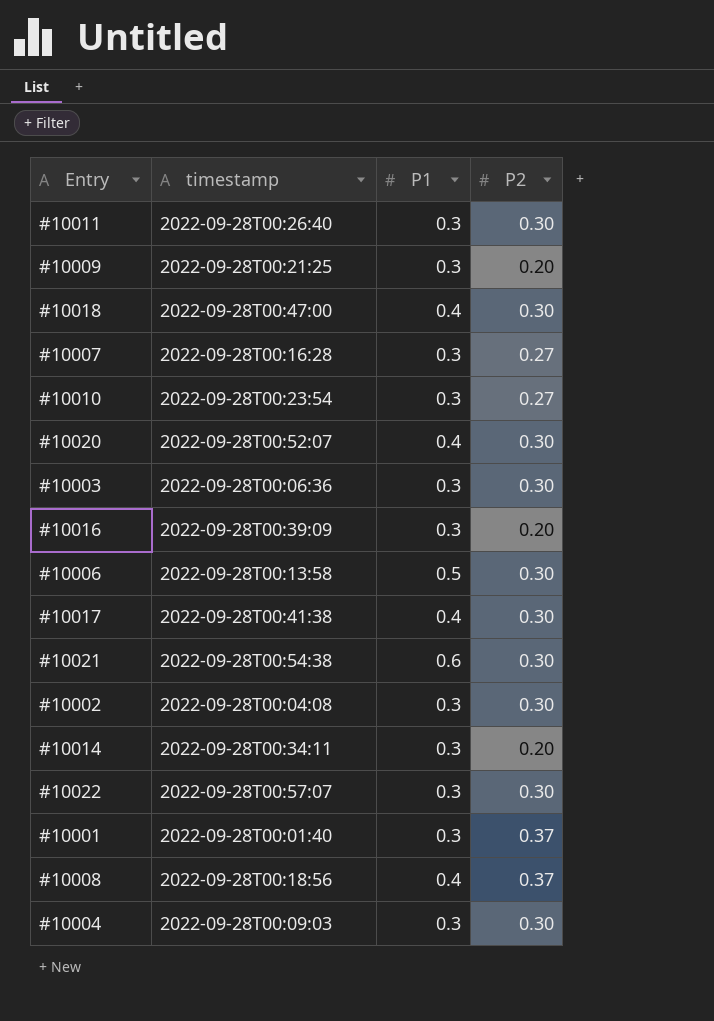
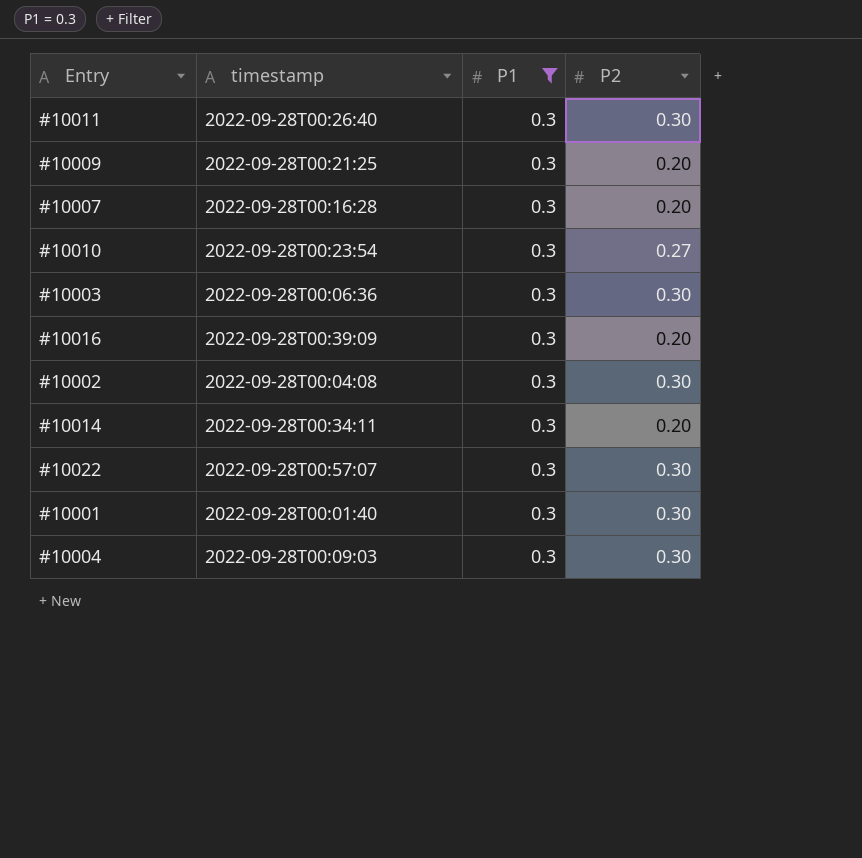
filter: none -> P1 = 0.3
#10007 | P2: 0.27 -> 0.20
#10001 | P2: 0.37 -> 0.30

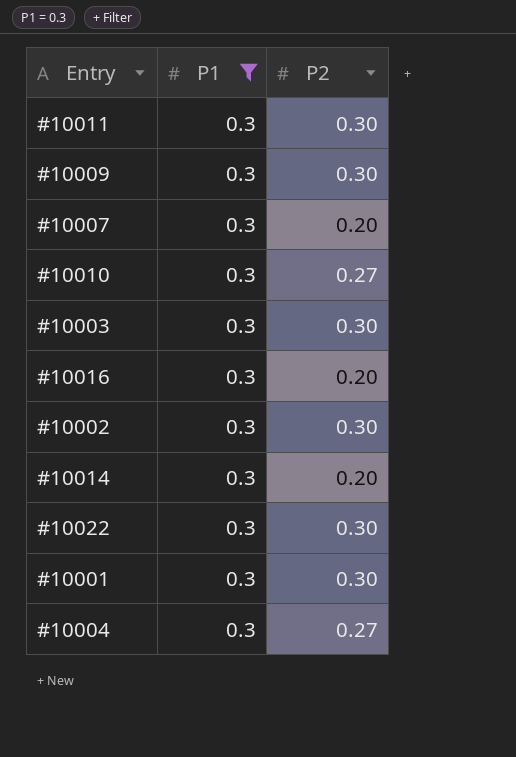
column timestamp | position: 2 -> none
#10009 | P2: 0.20 -> 0.30
#10004 | P2: 0.30 -> 0.27

